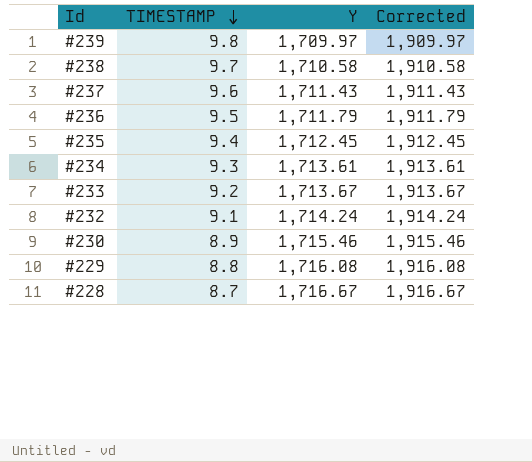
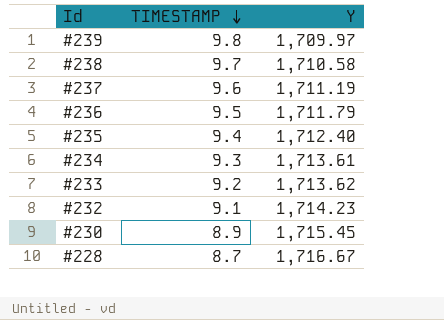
column Corrected | formula: [Y] + 200 -> none
row #229: 8.8 | 1,716.08 | 1,916.08 -> none
#237 | Y: 1,711.43 -> 1,711.19
#235 | Y: 1,712.45 -> 1,712.40
#233 | Y: 1,713.67 -> 1,713.62
#232 | Y: 1,714.24 -> 1,714.23
#230 | Y: 1,715.46 -> 1,715.45

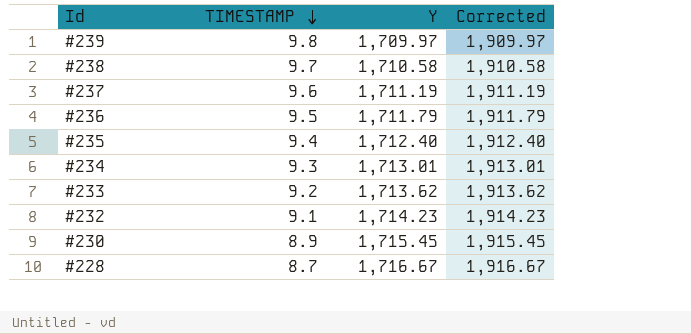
column Corrected | formula: none -> [Y] + 200
#234 | Y: 1,713.61 -> 1,713.01

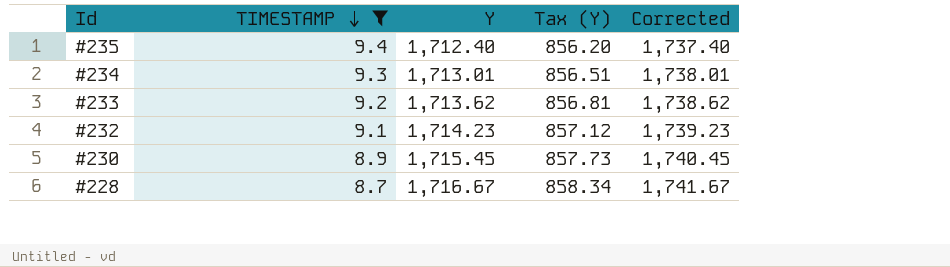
filter: none -> TIMESTAMP <= 9.4
column Tax (Y) | formula: none -> [Y] * 0.5
column Corrected | formula: [Y] + 200 -> [Y] + 25

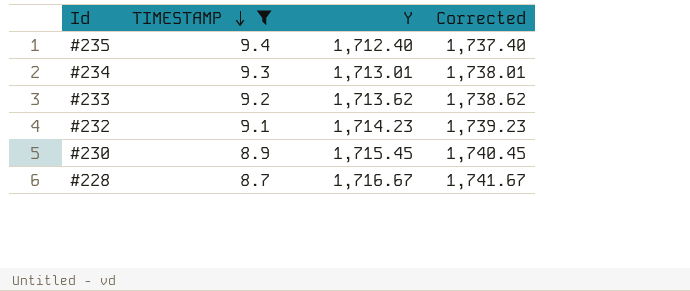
column Tax (Y) | formula: [Y] * 0.5 -> none

